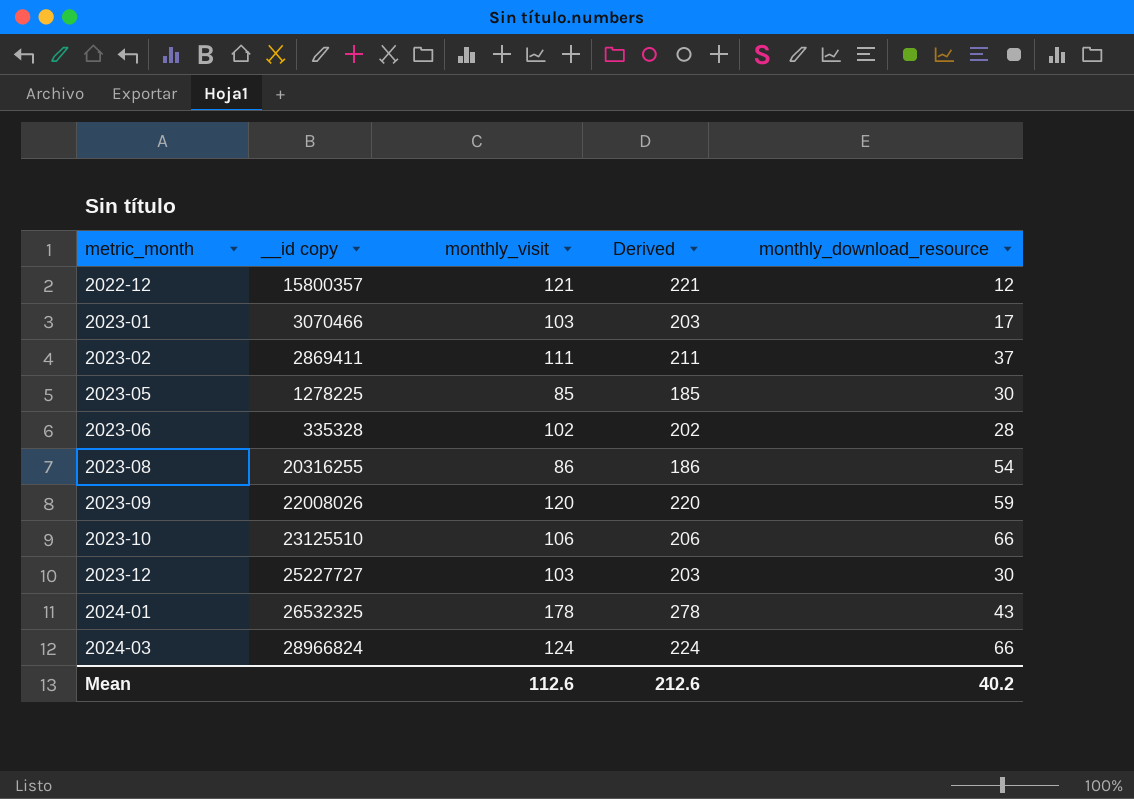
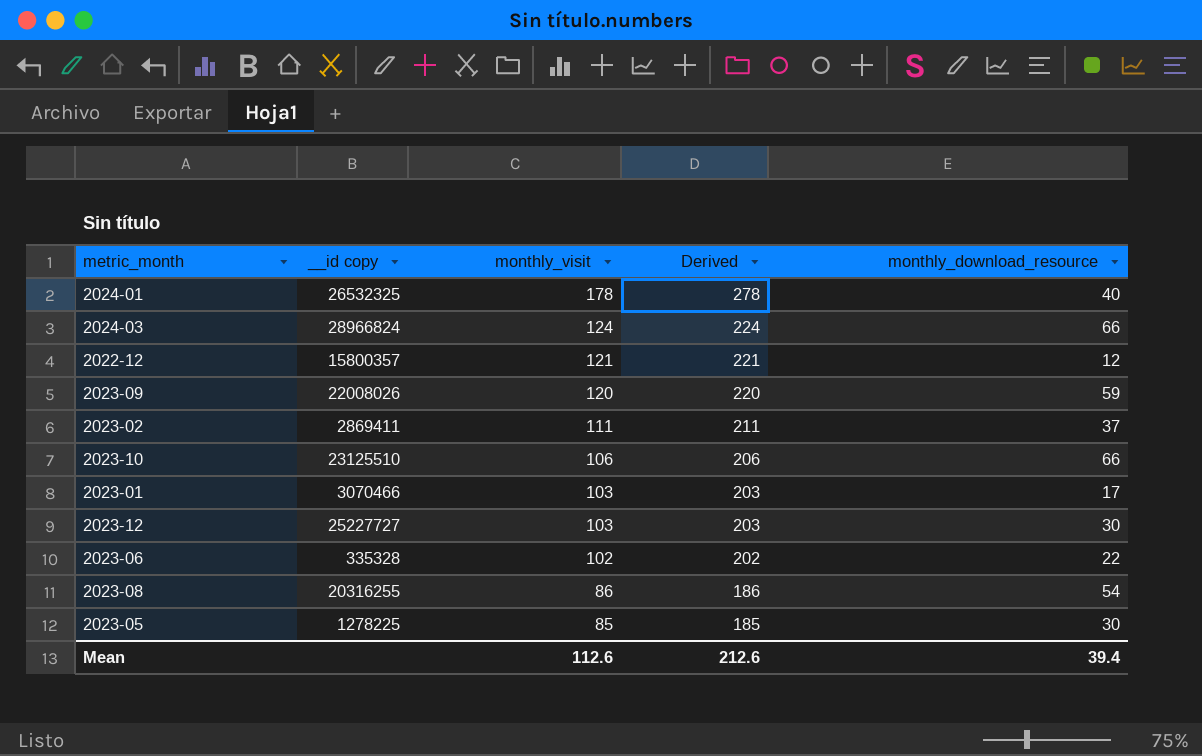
row order: metric_month ascending -> monthly_visit descending
2024-01 | monthly_download_resource: 43 -> 40
2023-06 | monthly_download_resource: 28 -> 22
Mean | monthly_download_resource: 40.2 -> 39.4

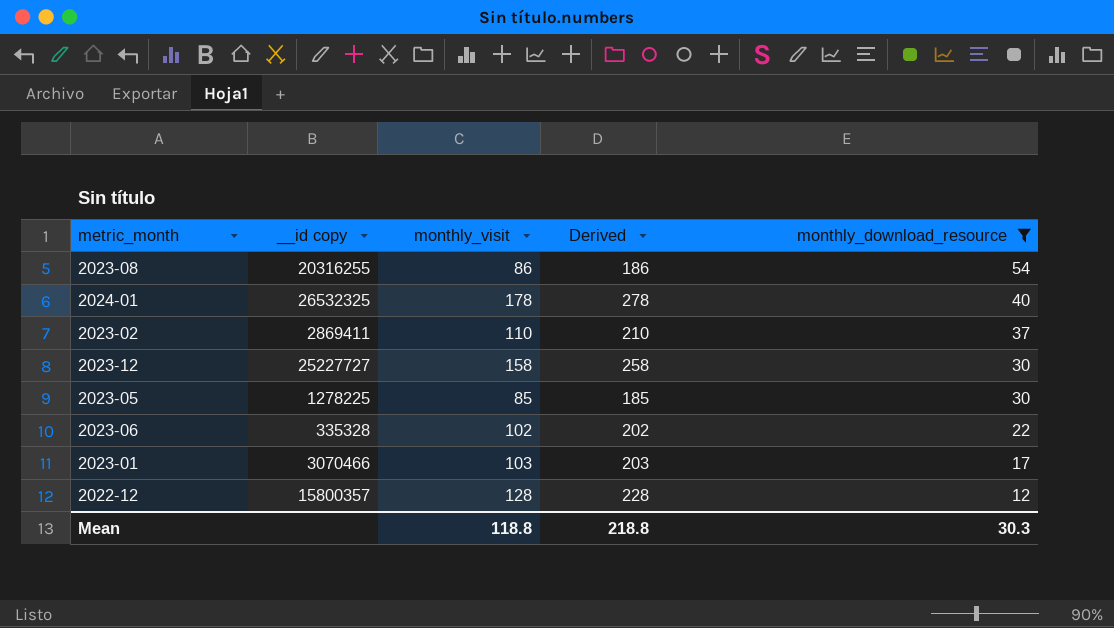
filter: none -> monthly_download_resource <= 54
row order: monthly_visit descending -> monthly_download_resource descending
2023-02 | monthly_visit: 111 -> 110
2023-02 | Derived: 211 -> 210
2023-12 | monthly_visit: 103 -> 158
2023-12 | Derived: 203 -> 258
2022-12 | monthly_visit: 121 -> 128
2022-12 | Derived: 221 -> 228
Mean | monthly_visit: 112.6 -> 118.8
Mean | Derived: 212.6 -> 218.8
Mean | monthly_download_resource: 39.4 -> 30.3

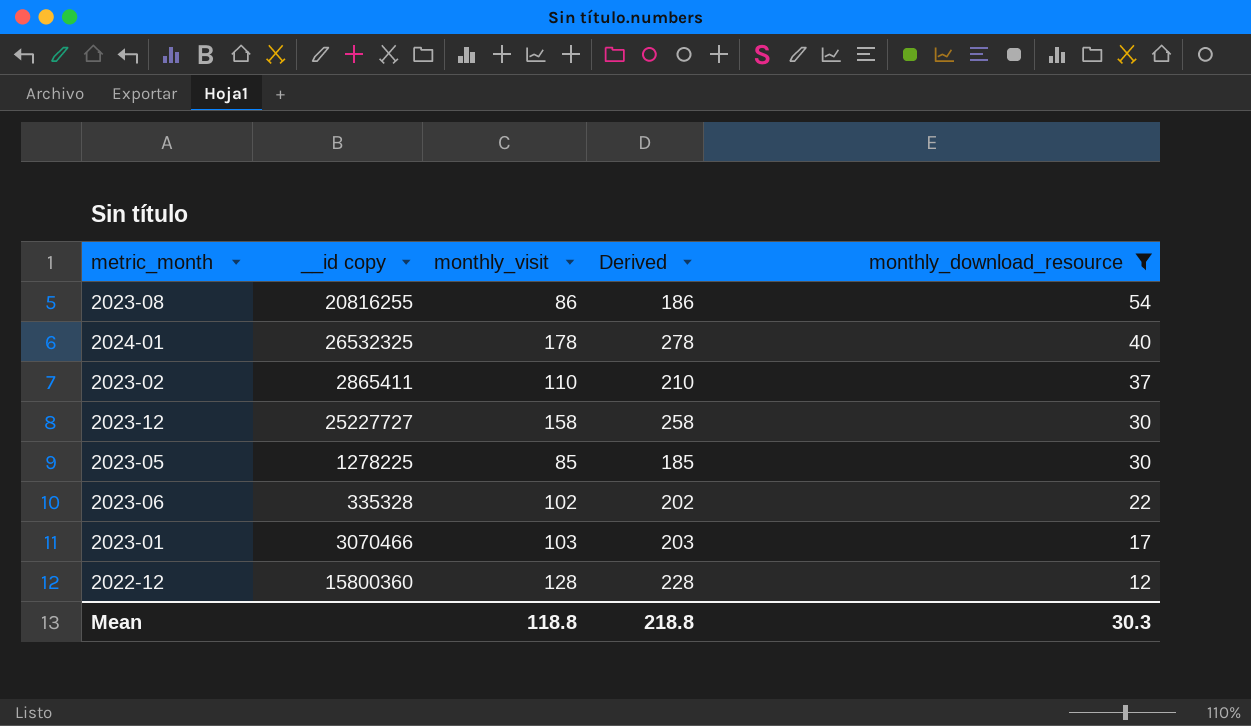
2023-08 | __id copy: 20316255 -> 20816255
2023-02 | __id copy: 2869411 -> 2865411
2022-12 | __id copy: 15800357 -> 15800360

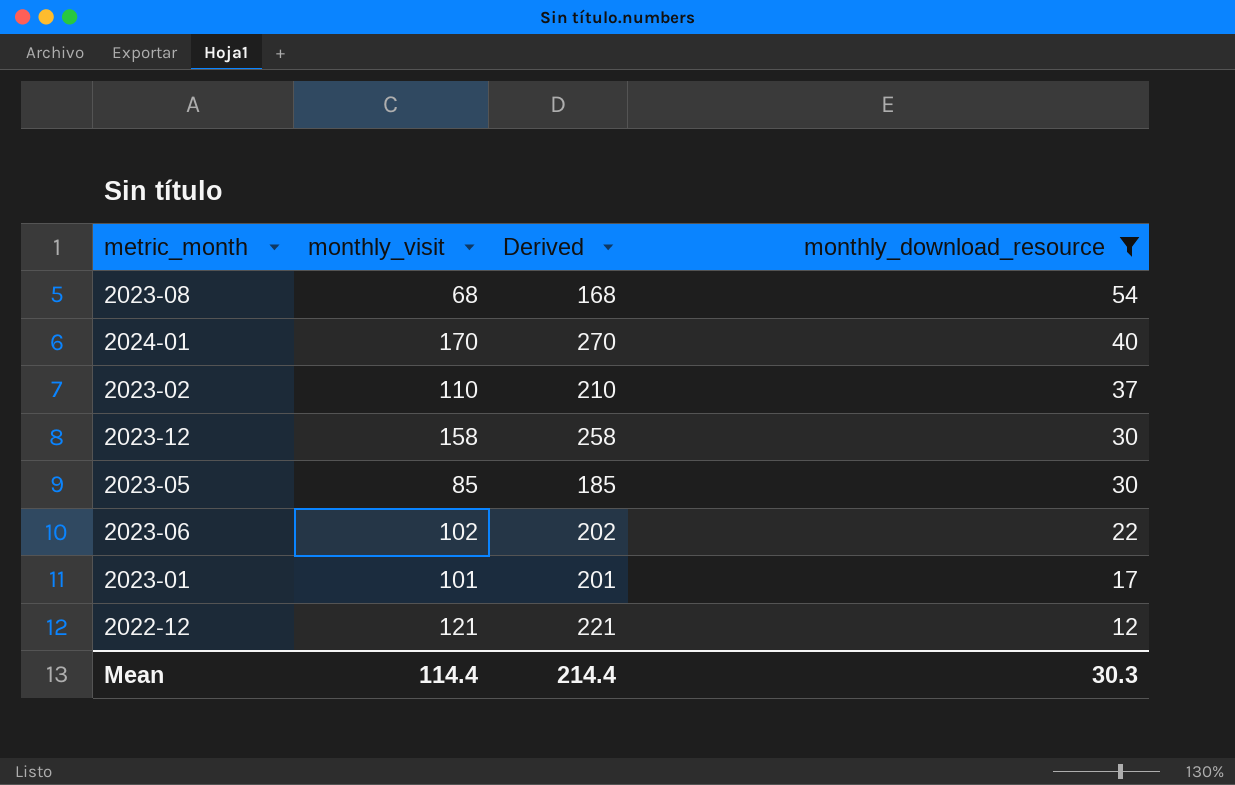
column __id copy | position: 2 -> none
2023-08 | monthly_visit: 86 -> 68
2023-08 | Derived: 186 -> 168
2024-01 | monthly_visit: 178 -> 170
2024-01 | Derived: 278 -> 270
2023-01 | monthly_visit: 103 -> 101
2023-01 | Derived: 203 -> 201
2022-12 | monthly_visit: 128 -> 121
2022-12 | Derived: 228 -> 221
Mean | monthly_visit: 118.8 -> 114.4
Mean | Derived: 218.8 -> 214.4

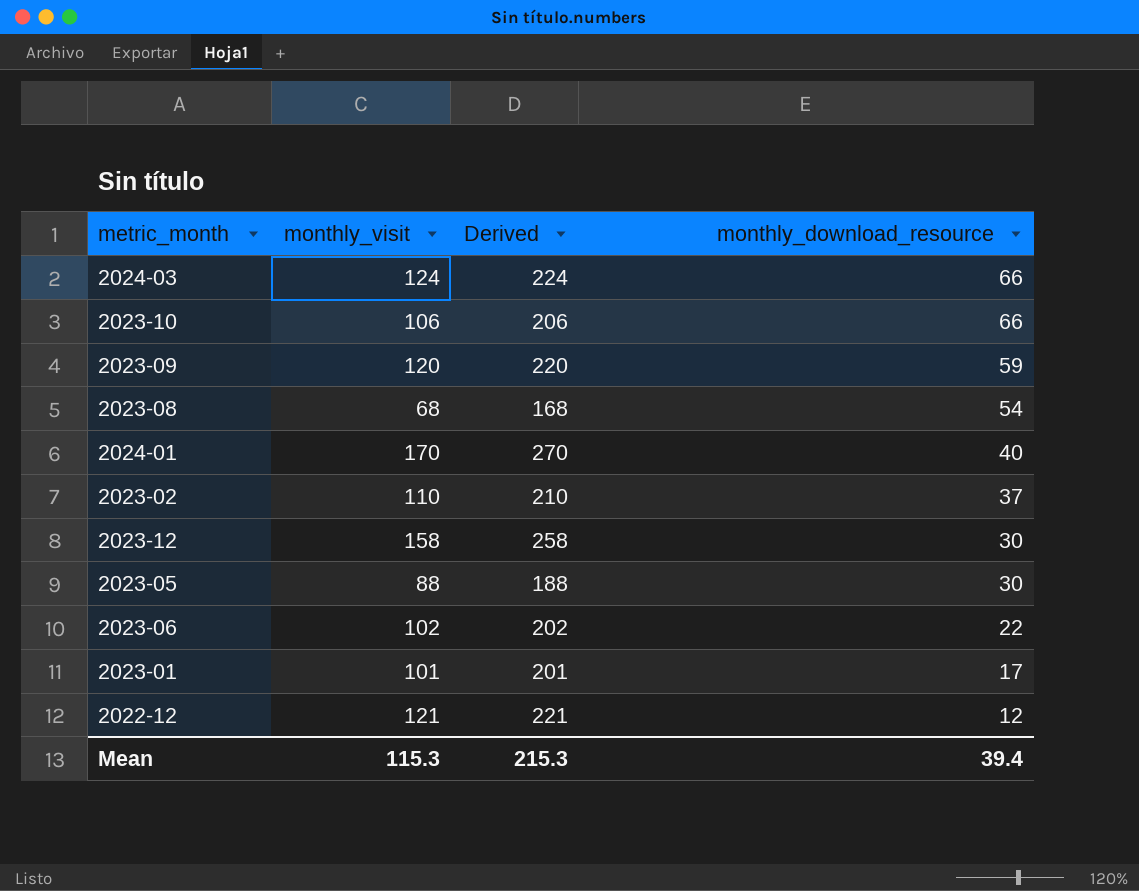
filter: monthly_download_resource <= 54 -> none
2023-05 | monthly_visit: 85 -> 88
2023-05 | Derived: 185 -> 188
Mean | monthly_visit: 114.4 -> 115.3
Mean | Derived: 214.4 -> 215.3
Mean | monthly_download_resource: 30.3 -> 39.4

